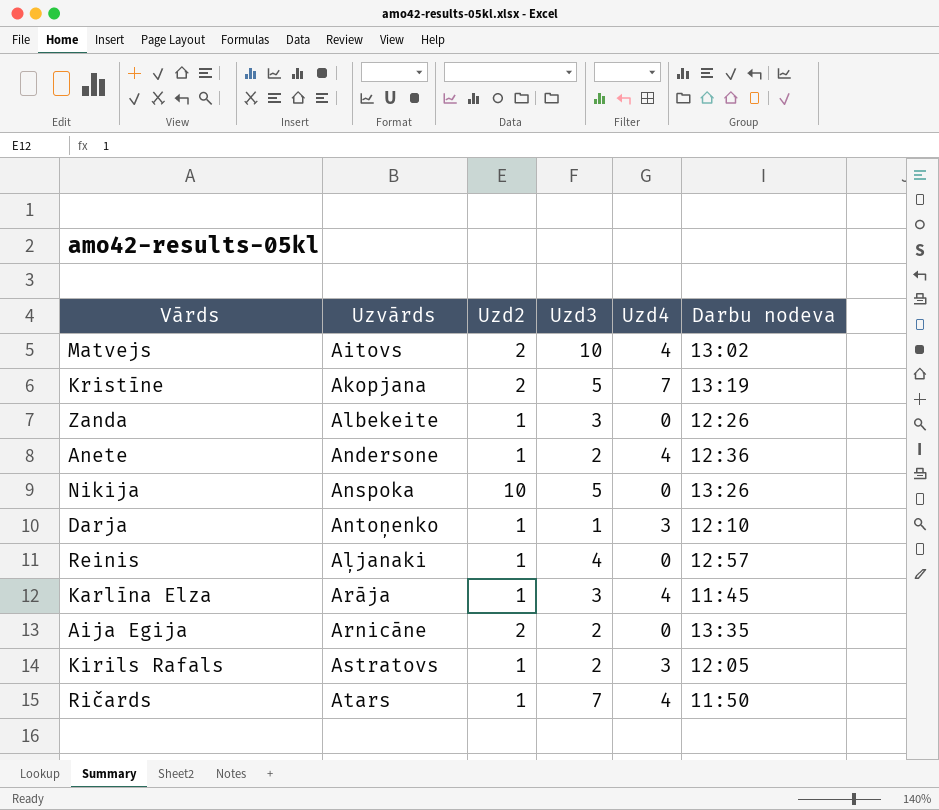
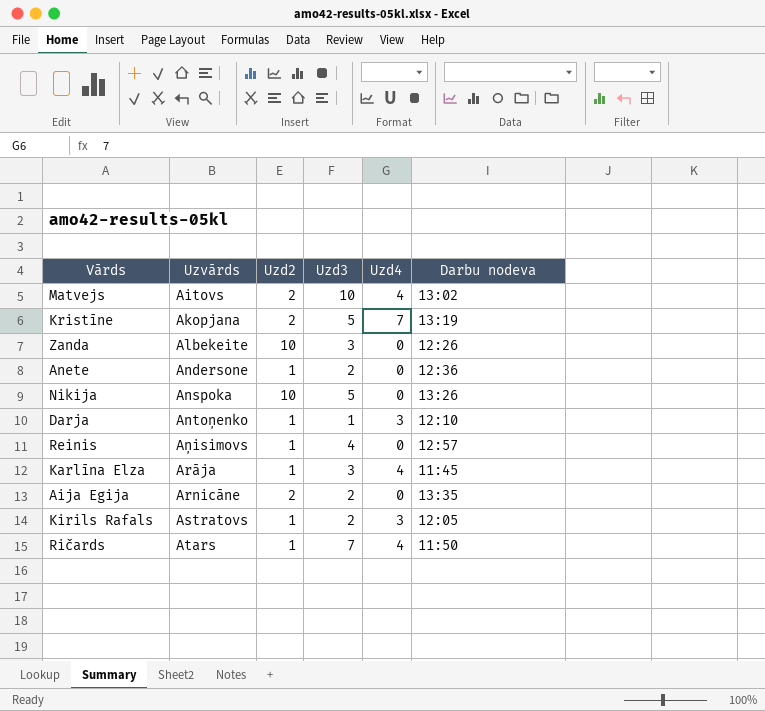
Zanda | Uzd2: 1 -> 10
Anete | Uzd4: 4 -> 0
Reinis | Uzvārds: Aļjanaki -> Aņisimovs

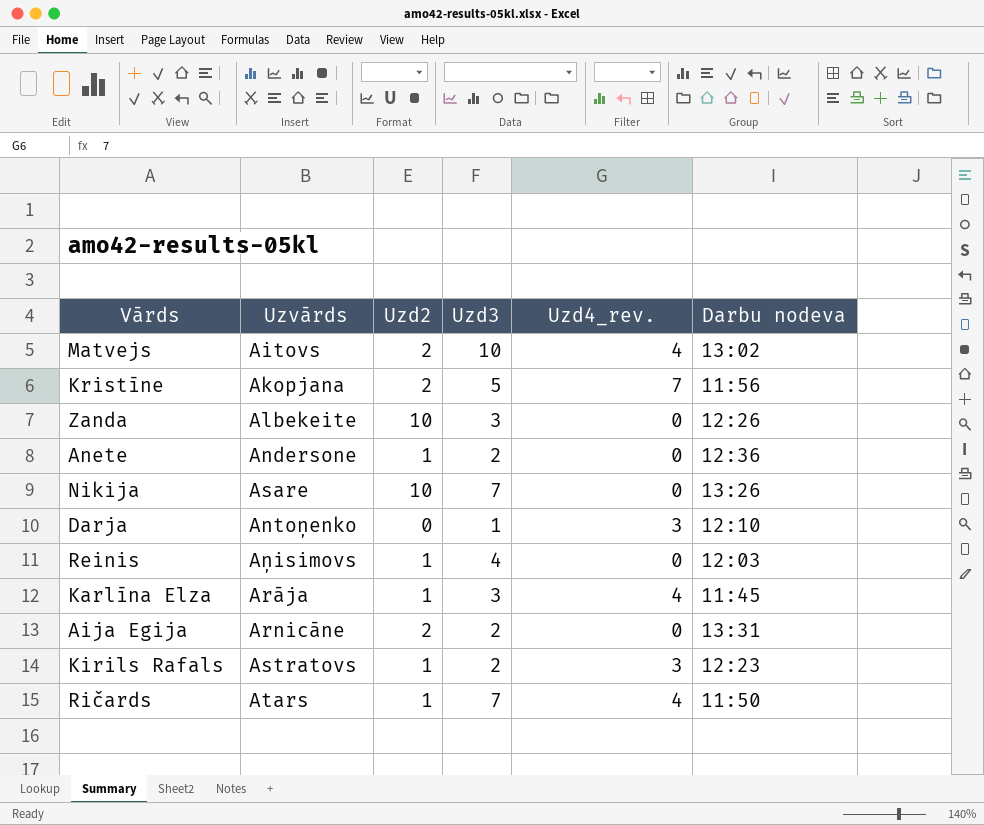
column name: Uzd4 -> Uzd4_rev.
Kristīne | Darbu nodeva: 13:19 -> 11:56
Nikija | Uzvārds: Anspoka -> Asare
Nikija | Uzd3: 5 -> 7
Darja | Uzd2: 1 -> 0
Reinis | Darbu nodeva: 12:57 -> 12:03
Aija Egija | Darbu nodeva: 13:35 -> 13:31
Kirils Rafals | Darbu nodeva: 12:05 -> 12:23

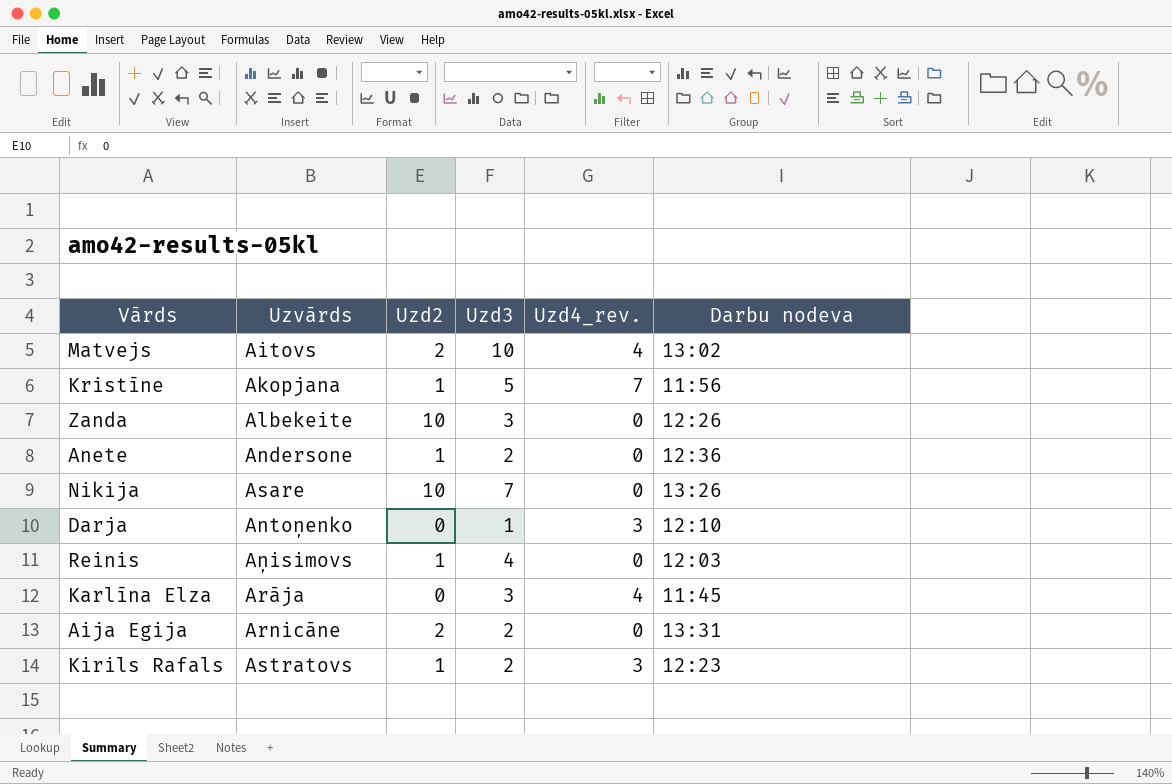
row Ričards: Atars | 1 | 7 | 4 | 11:50 -> none
Kristīne | Uzd2: 2 -> 1
Karlīna Elza | Uzd2: 1 -> 0

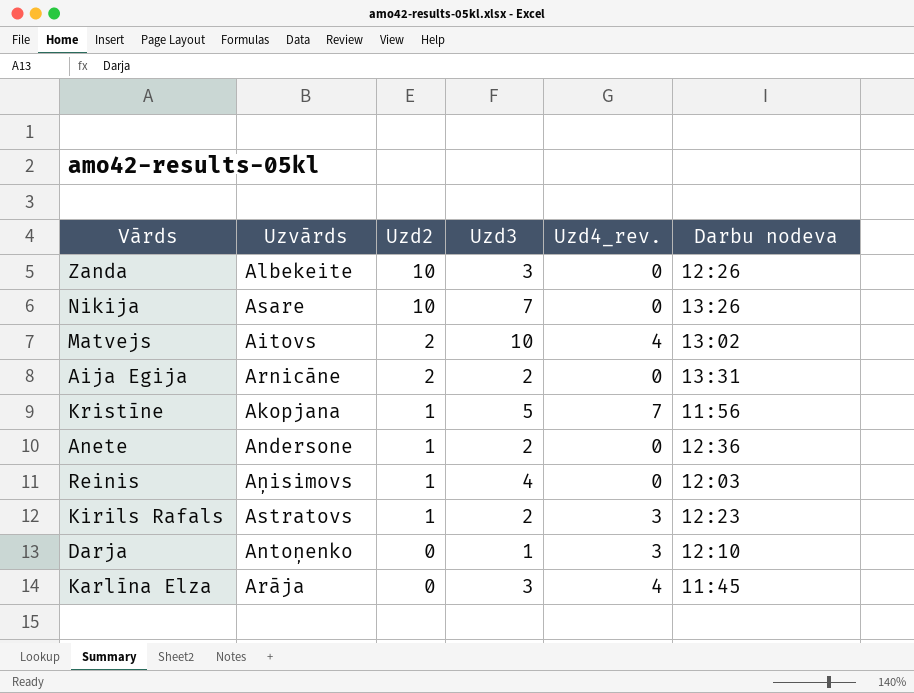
row order: none -> Uzd2 descending

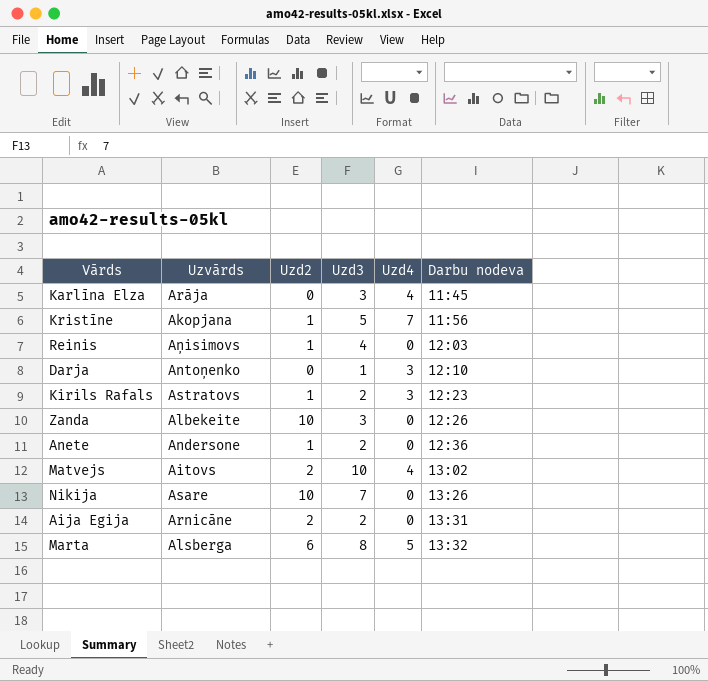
row order: Uzd2 descending -> Darbu nodeva ascending
column name: Uzd4_rev. -> Uzd4
row Marta: none -> Alsberga | 6 | 8 | 5 | 13:32

